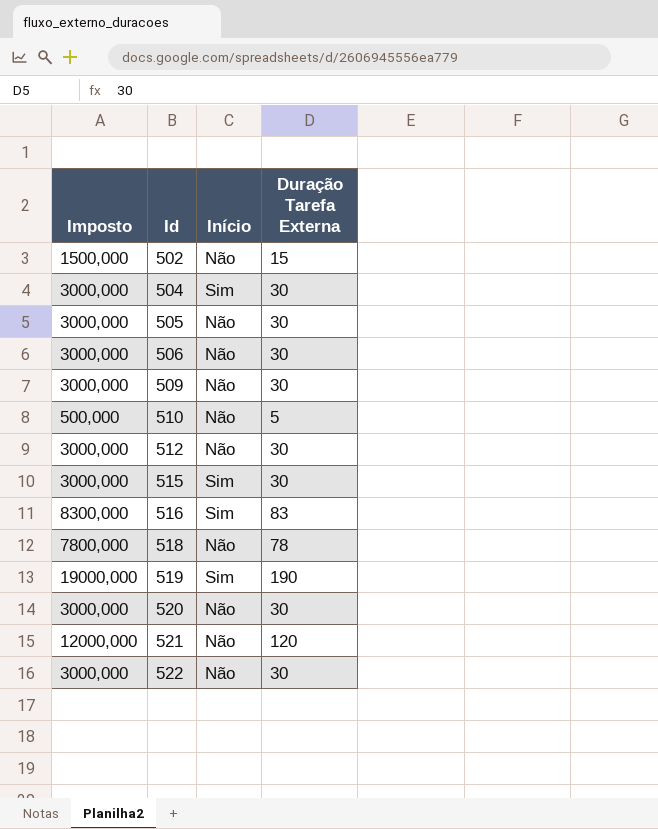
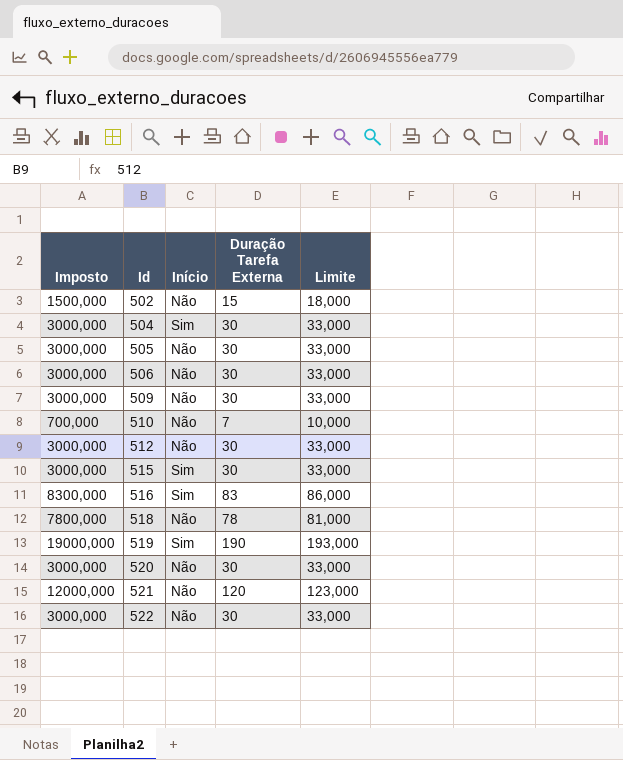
column Limite | formula: none -> [Duração Tarefa Externa] + 3
510 | Imposto: 500,000 -> 700,000
510 | Duração Tarefa Externa: 5 -> 7

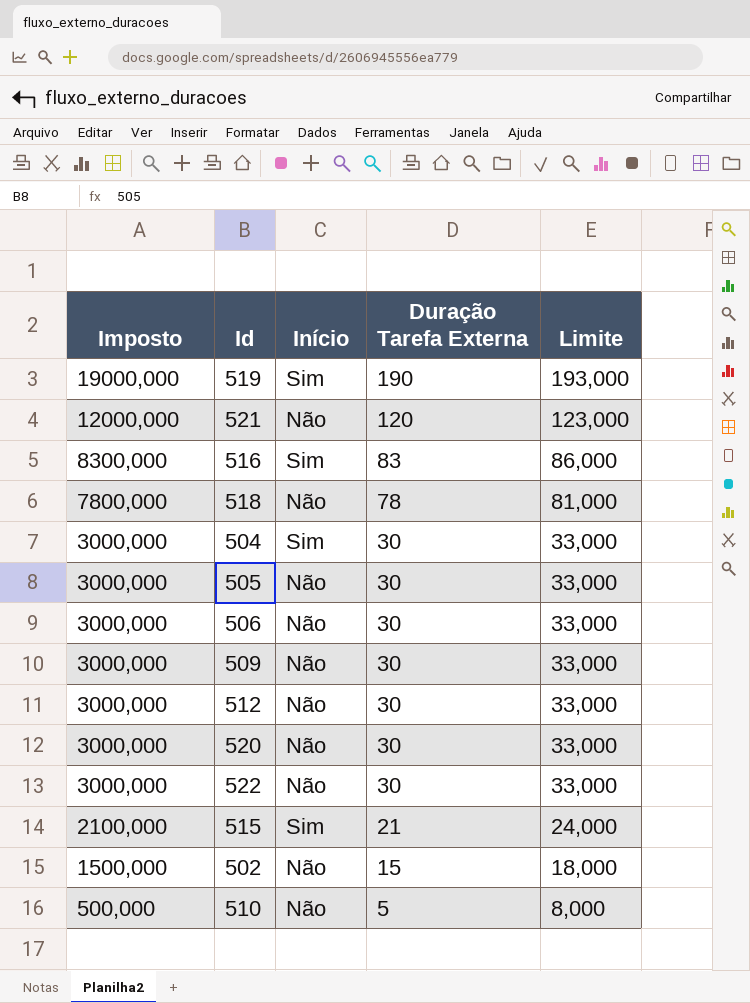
row order: Id ascending -> Imposto descending
515 | Imposto: 3000,000 -> 2100,000
515 | Duração Tarefa Externa: 30 -> 21
515 | Limite: 33,000 -> 24,000
510 | Imposto: 700,000 -> 500,000
510 | Duração Tarefa Externa: 7 -> 5
510 | Limite: 10,000 -> 8,000

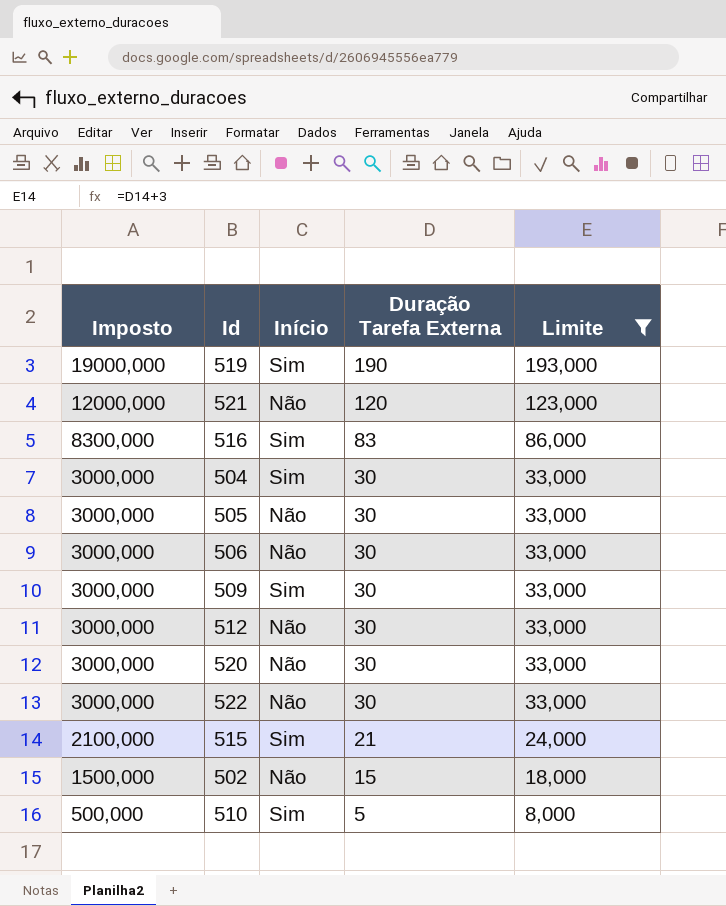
filter: none -> Limite != 81,000
509 | Início: Não -> Sim
510 | Início: Não -> Sim

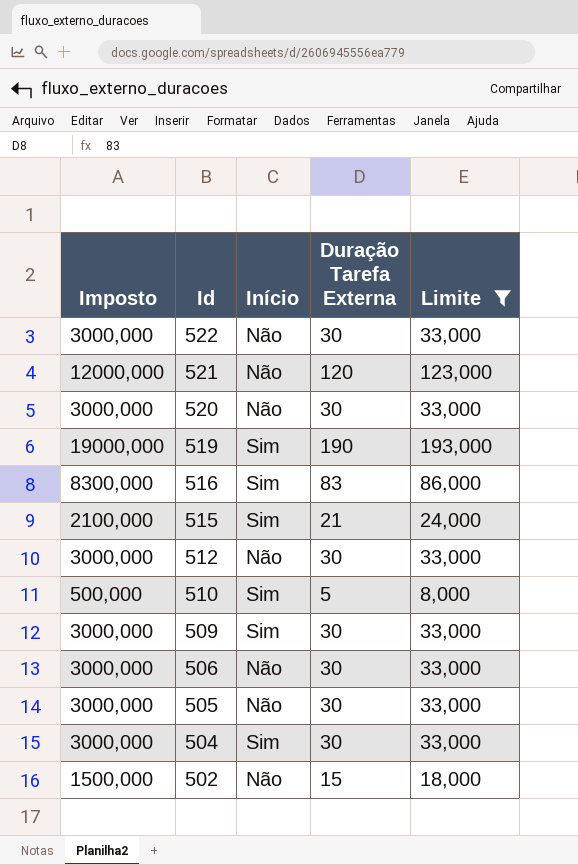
row order: Imposto descending -> Id descending

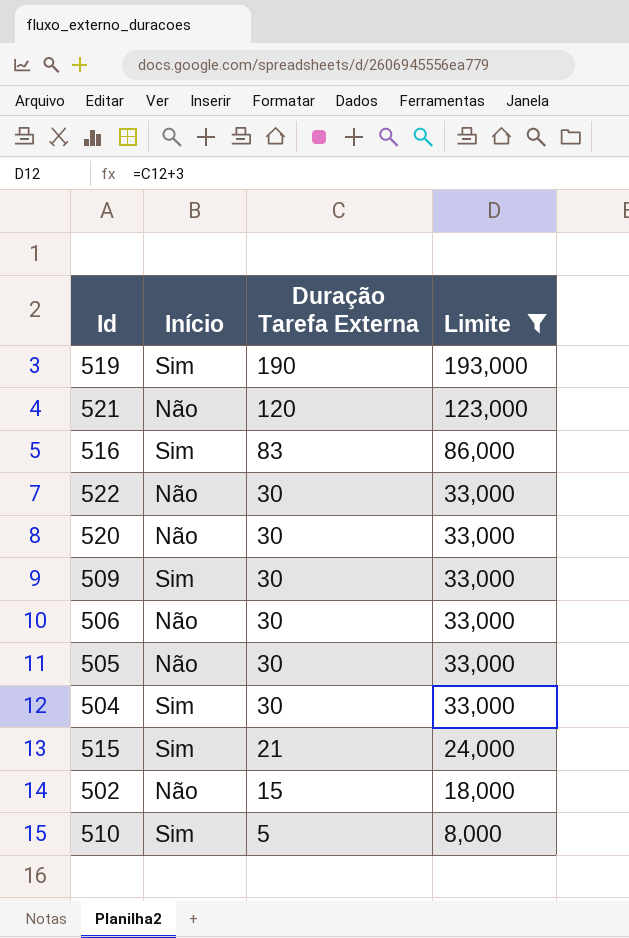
row order: Id descending -> Duração Tarefa Externa descending
column Imposto | formula: [Duração Tarefa Externa] * 100 -> none
row 512: 3000,000 | Não | 30 | 33,000 -> none

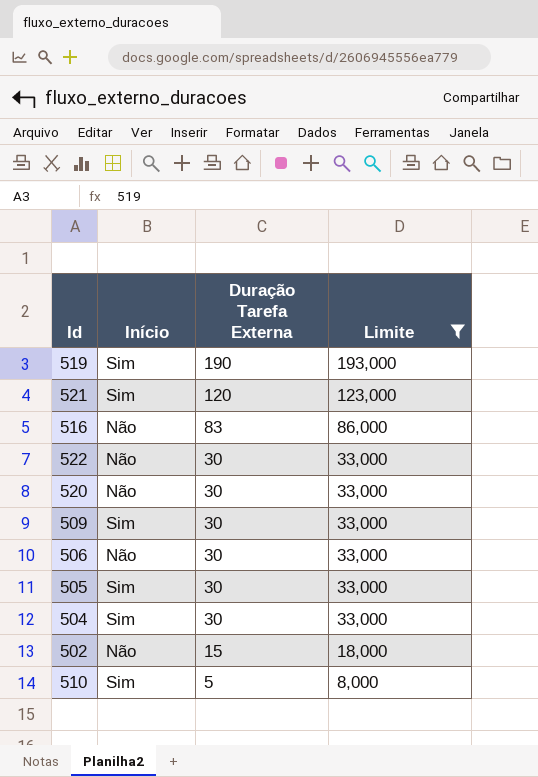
row 515: Sim | 21 | 24,000 -> none
521 | Início: Não -> Sim
516 | Início: Sim -> Não
505 | Início: Não -> Sim

